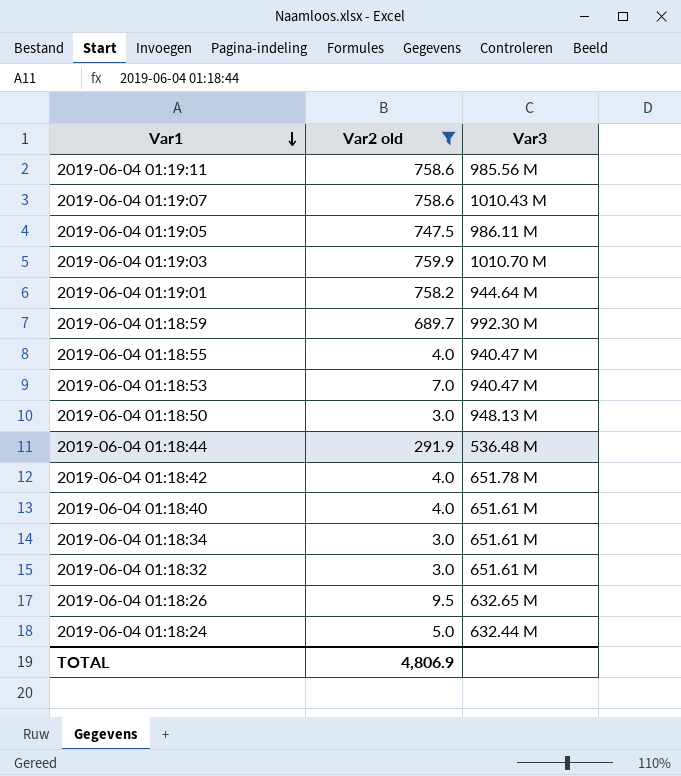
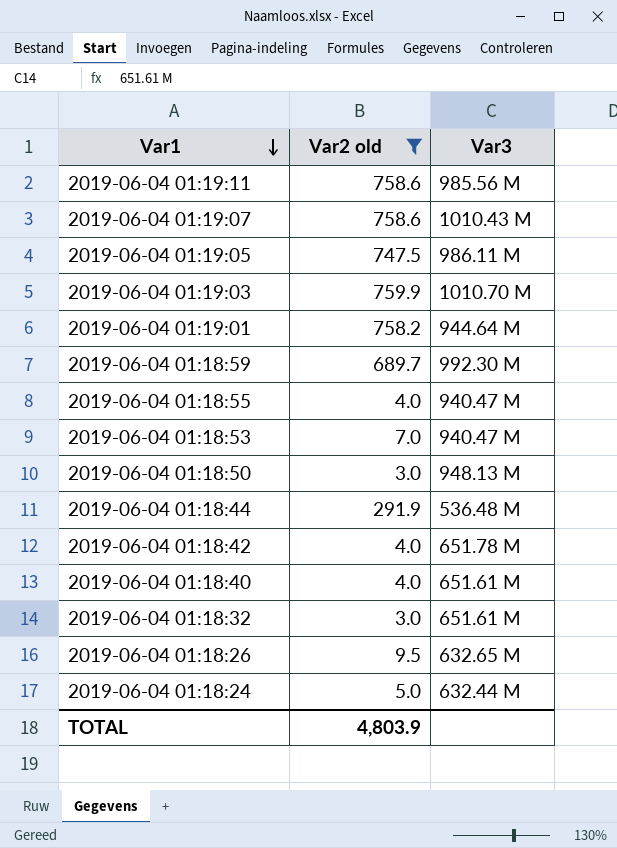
row 2019-06-04 01:18:34: 3.0 | 651.61 M -> none
TOTAL | Var2 old: 4,806.9 -> 4,803.9

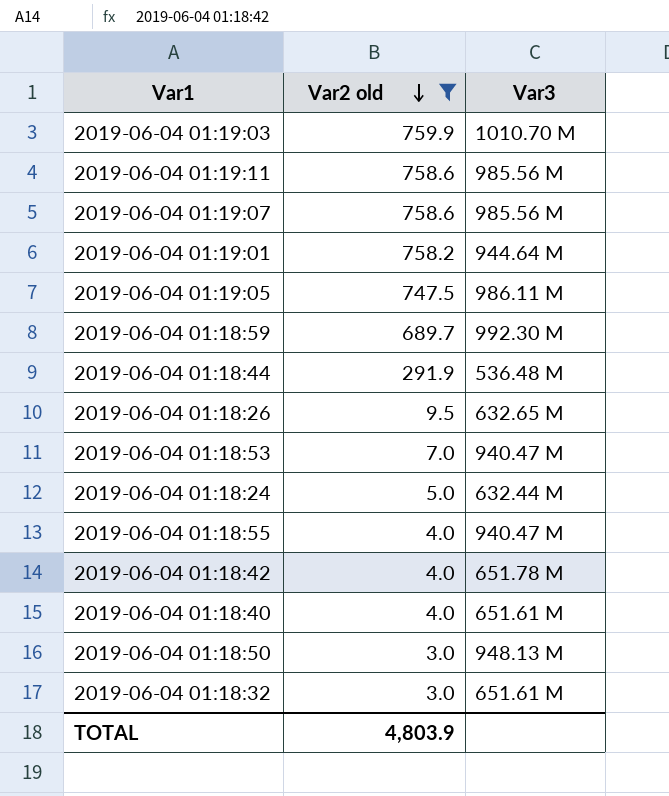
row order: Var1 descending -> Var2 old descending
2019-06-04 01:19:07 | Var3: 1010.43 M -> 985.56 M

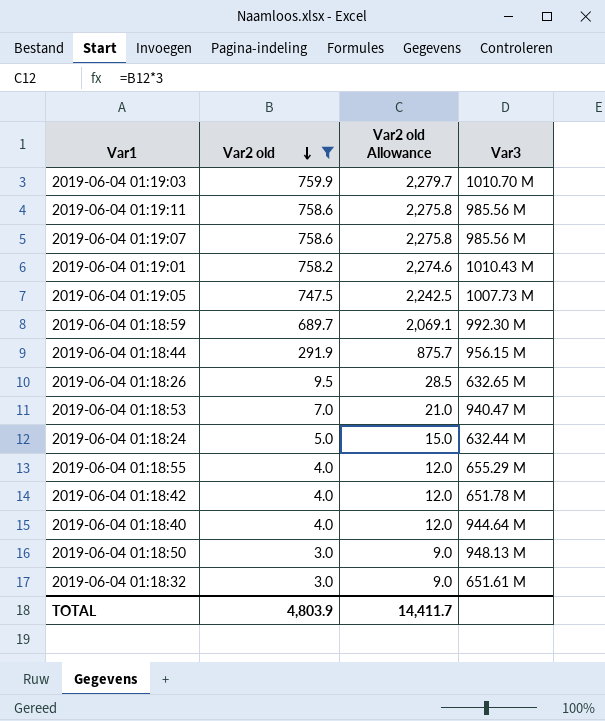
column Var2 old Allowance | formula: none -> [Var2 old] * 3
2019-06-04 01:19:01 | Var3: 944.64 M -> 1010.43 M
2019-06-04 01:19:05 | Var3: 986.11 M -> 1007.73 M
2019-06-04 01:18:44 | Var3: 536.48 M -> 956.15 M
2019-06-04 01:18:55 | Var3: 940.47 M -> 655.29 M
2019-06-04 01:18:40 | Var3: 651.61 M -> 944.64 M

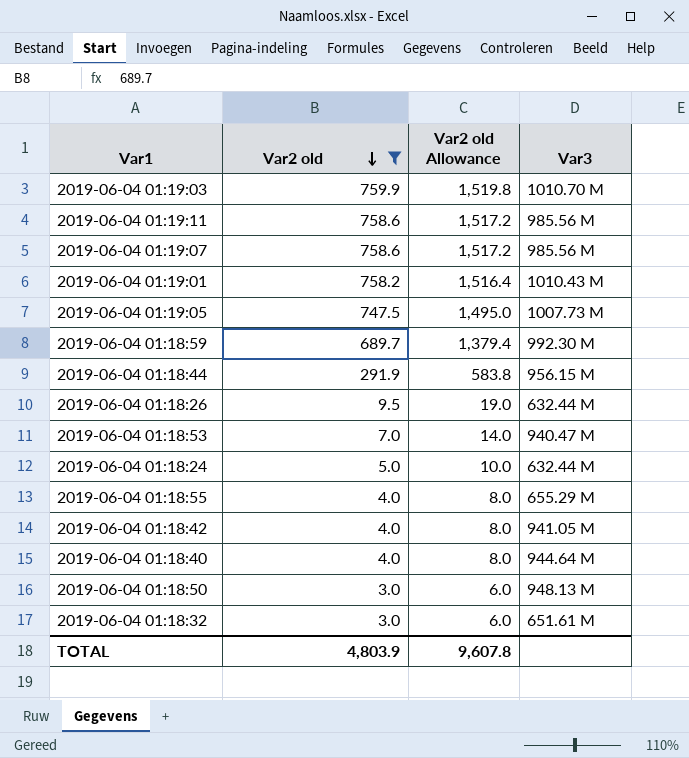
column Var2 old Allowance | formula: [Var2 old] * 3 -> [Var2 old] * 2
2019-06-04 01:18:26 | Var3: 632.65 M -> 632.44 M
2019-06-04 01:18:42 | Var3: 651.78 M -> 941.05 M
TOTAL | Var2 old Allowance: 14,411.7 -> 9,607.8

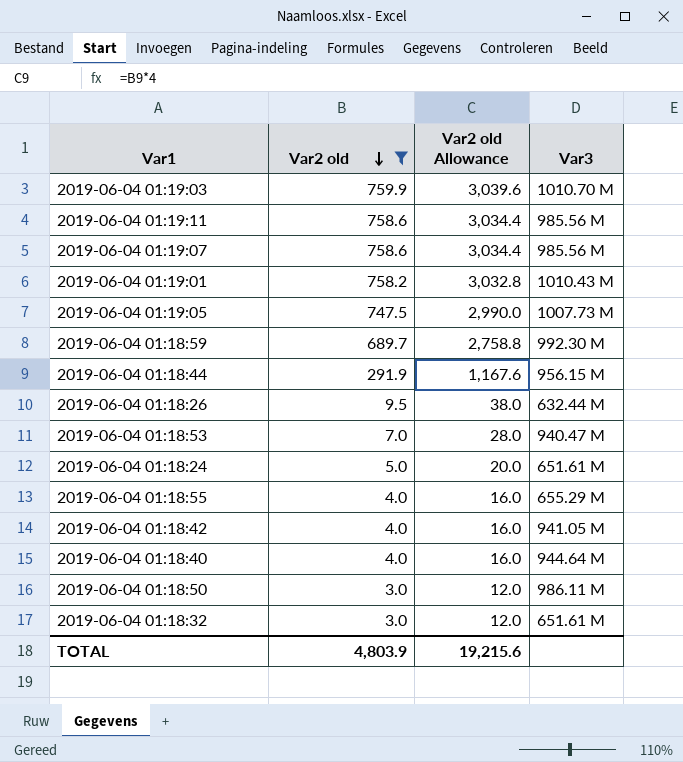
column Var2 old Allowance | formula: [Var2 old] * 2 -> [Var2 old] * 4
2019-06-04 01:18:24 | Var3: 632.44 M -> 651.61 M
2019-06-04 01:18:50 | Var3: 948.13 M -> 986.11 M
TOTAL | Var2 old Allowance: 9,607.8 -> 19,215.6

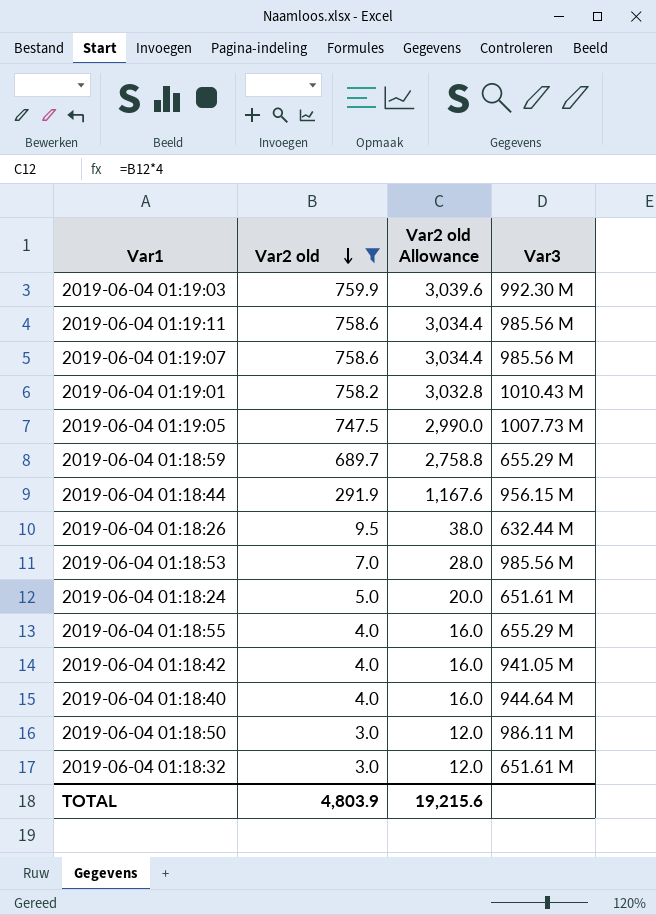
2019-06-04 01:19:03 | Var3: 1010.70 M -> 992.30 M
2019-06-04 01:18:59 | Var3: 992.30 M -> 655.29 M
2019-06-04 01:18:53 | Var3: 940.47 M -> 985.56 M

